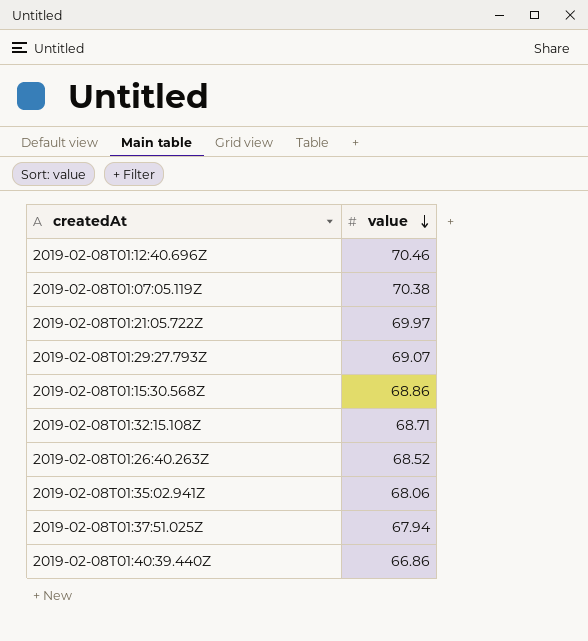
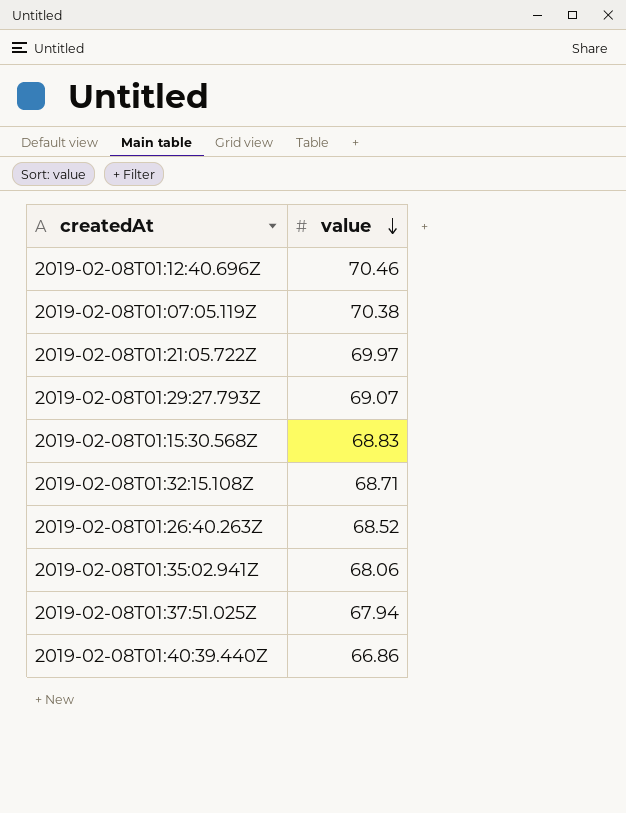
2019-02-08T01:15:30.568Z | value: 68.86 -> 68.83

